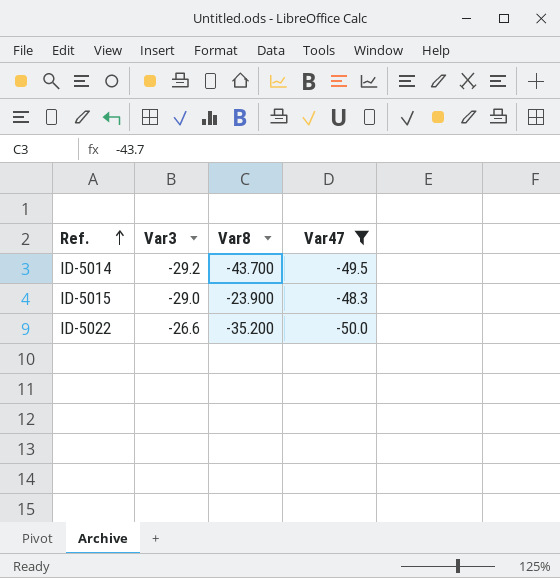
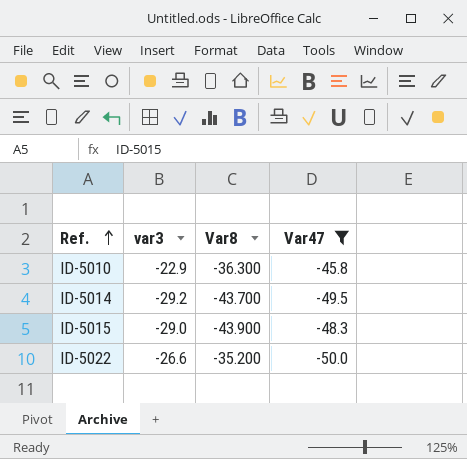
column name: Var3 -> var3
row ID-5010: none -> -22.9 | -36.300 | -45.8
ID-5015 | Var8: -23.900 -> -43.900

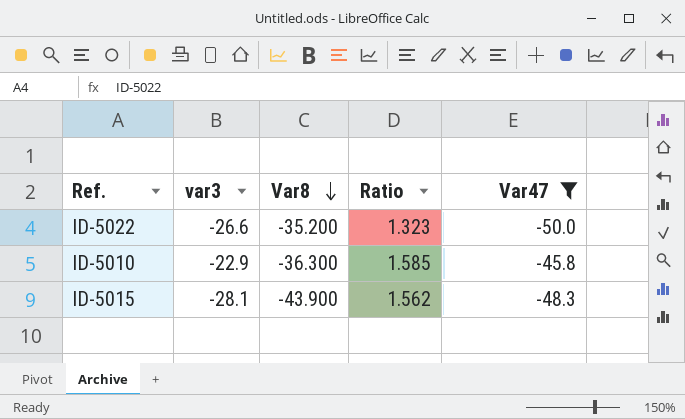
row order: Ref. ascending -> Var8 descending
column Ratio | formula: none -> [Var8] / [var3]
row ID-5014: -29.2 | -43.700 | -49.5 -> none
ID-5015 | var3: -29.0 -> -28.1

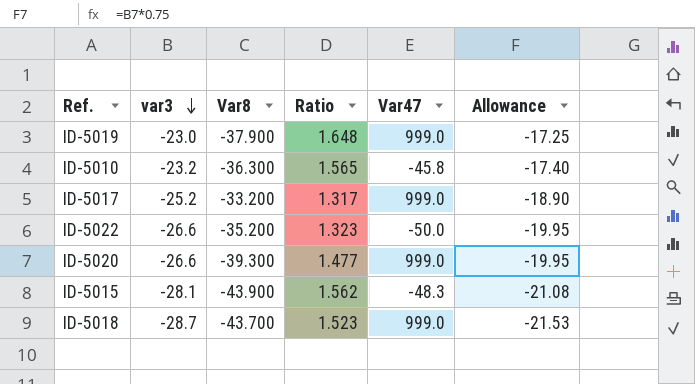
filter: Var47 != 999.0 -> none
row order: Var8 descending -> var3 descending
column Allowance | formula: none -> [var3] * 0.75
ID-5010 | var3: -22.9 -> -23.2
ID-5010 | Ratio: 1.585 -> 1.565

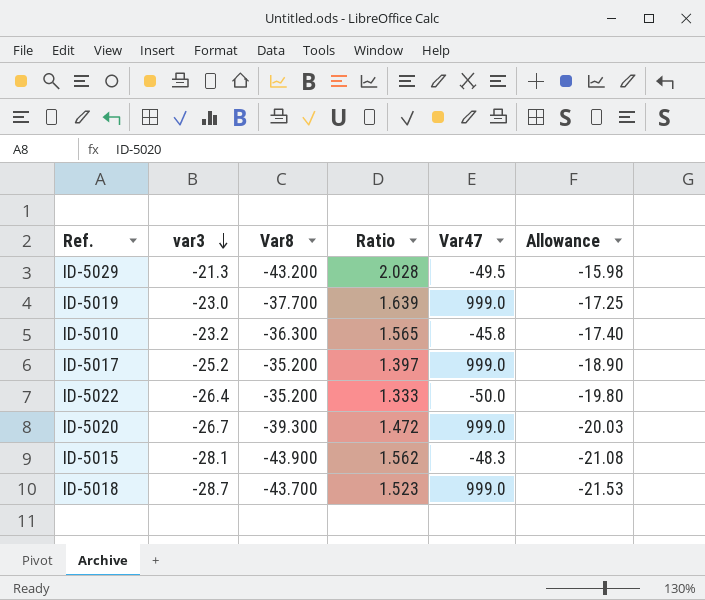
row ID-5029: none -> -21.3 | -43.200 | 2.028 | -49.5 | -15.98
ID-5019 | Var8: -37.900 -> -37.700
ID-5019 | Ratio: 1.648 -> 1.639
ID-5017 | Var8: -33.200 -> -35.200
ID-5017 | Ratio: 1.317 -> 1.397
ID-5022 | var3: -26.6 -> -26.4
ID-5022 | Ratio: 1.323 -> 1.333
ID-5022 | Allowance: -19.95 -> -19.80
ID-5020 | var3: -26.6 -> -26.7
ID-5020 | Ratio: 1.477 -> 1.472
ID-5020 | Allowance: -19.95 -> -20.03

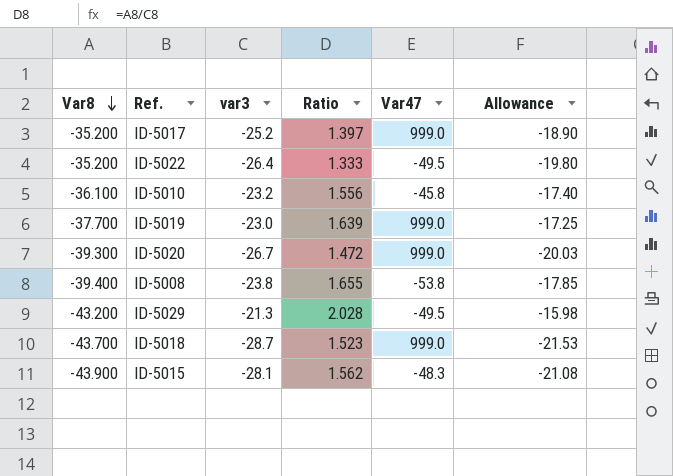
row order: var3 descending -> Var8 descending
column Var8 | position: 3 -> 1
ID-5022 | Var47: -50.0 -> -49.5
ID-5010 | Var8: -36.300 -> -36.100
ID-5010 | Ratio: 1.565 -> 1.556
row ID-5008: none -> -39.400 | -23.8 | 1.655 | -53.8 | -17.85

